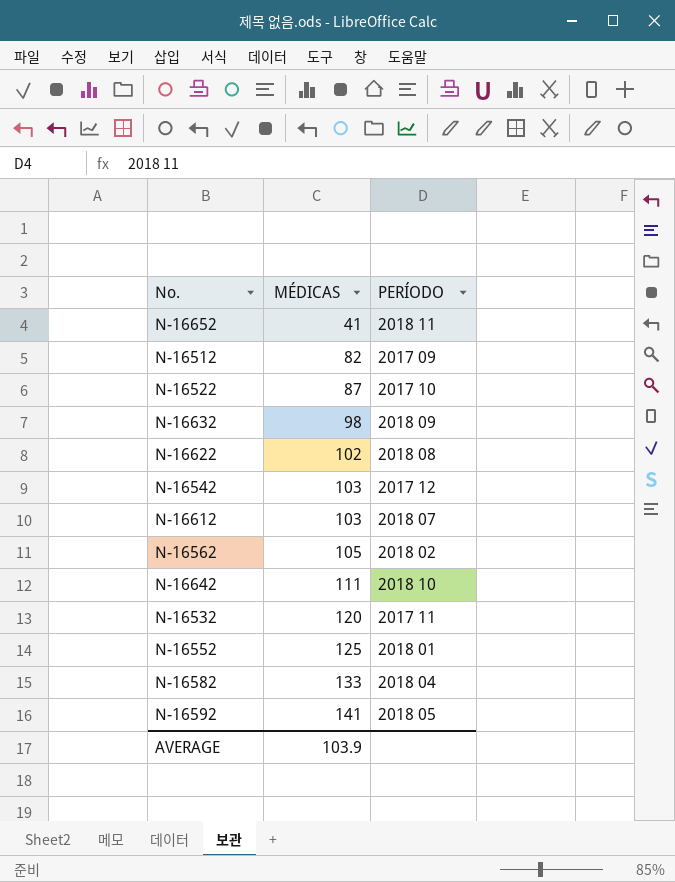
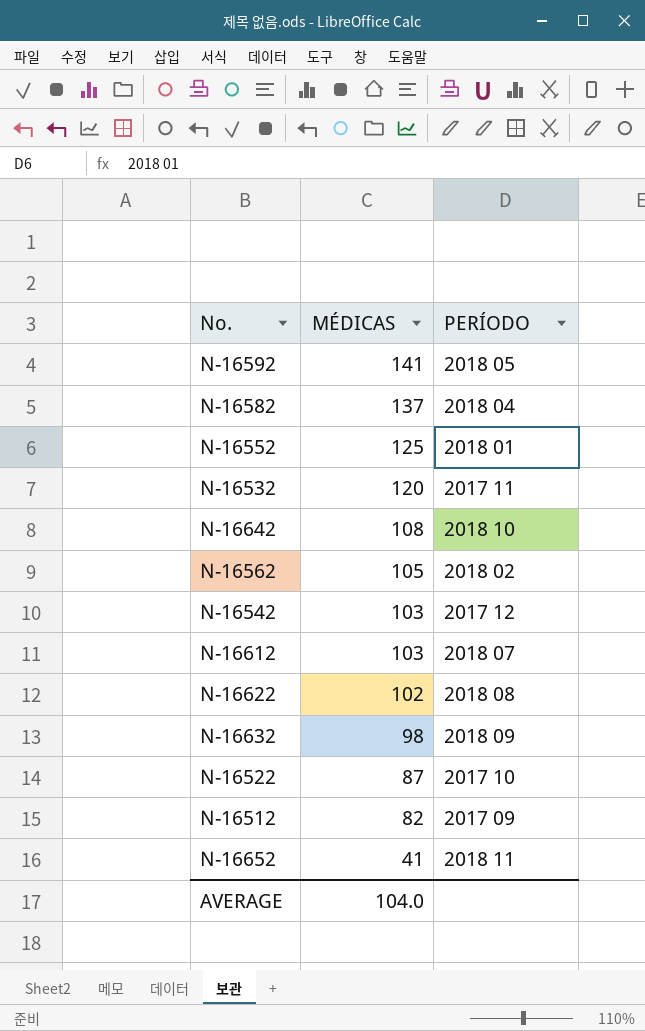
row order: MÉDICAS ascending -> MÉDICAS descending
N-16582 | MÉDICAS: 133 -> 137
N-16642 | MÉDICAS: 111 -> 108
AVERAGE | MÉDICAS: 103.9 -> 104.0

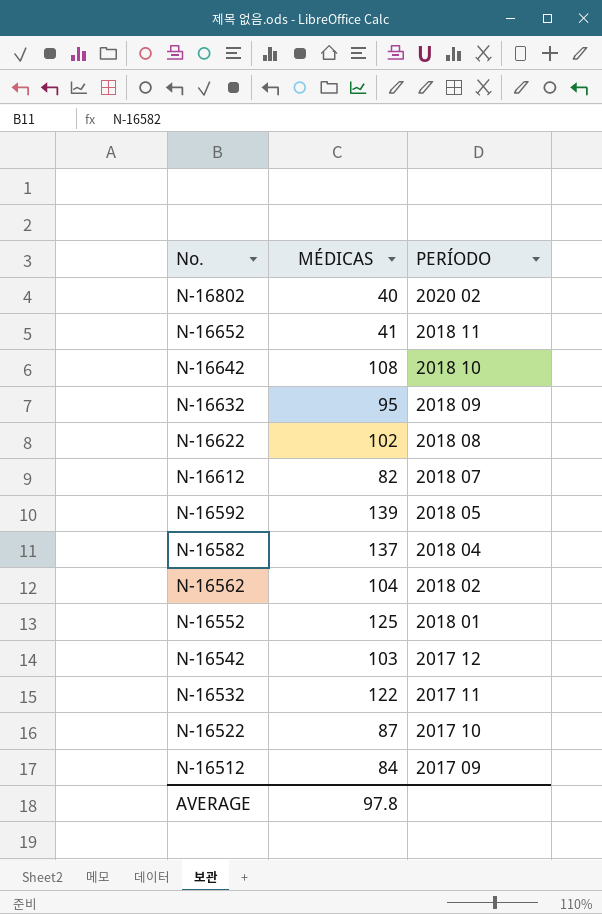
row order: MÉDICAS descending -> No. descending
row N-16802: none -> 40 | 2020 02
N-16632 | MÉDICAS: 98 -> 95
N-16612 | MÉDICAS: 103 -> 82
N-16592 | MÉDICAS: 141 -> 139
N-16562 | MÉDICAS: 105 -> 104
N-16532 | MÉDICAS: 120 -> 122
N-16512 | MÉDICAS: 82 -> 84
AVERAGE | MÉDICAS: 104.0 -> 97.8

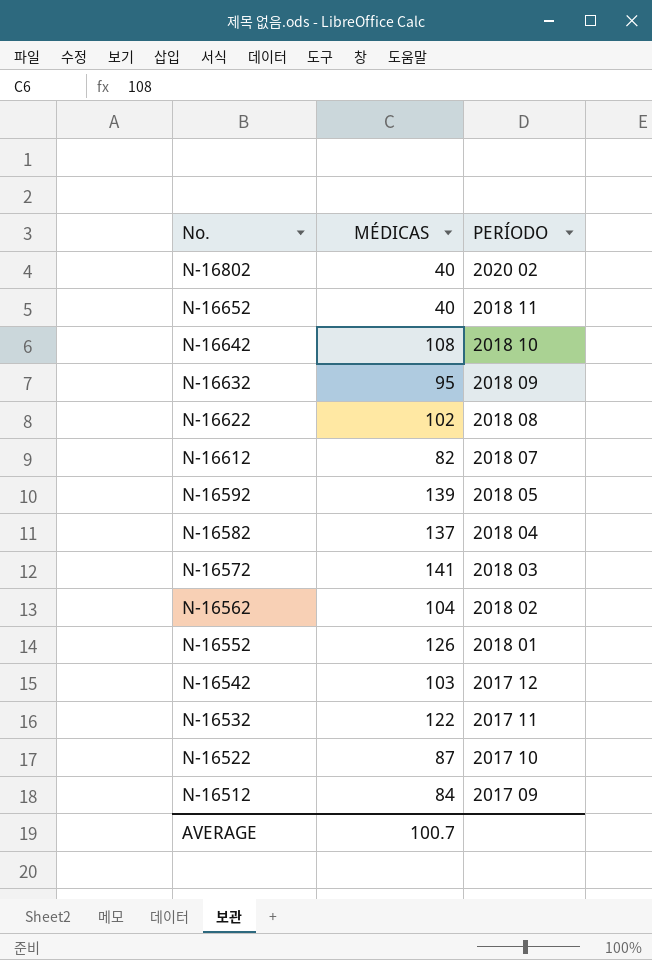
N-16652 | MÉDICAS: 41 -> 40
row N-16572: none -> 141 | 2018 03
N-16552 | MÉDICAS: 125 -> 126
AVERAGE | MÉDICAS: 97.8 -> 100.7

